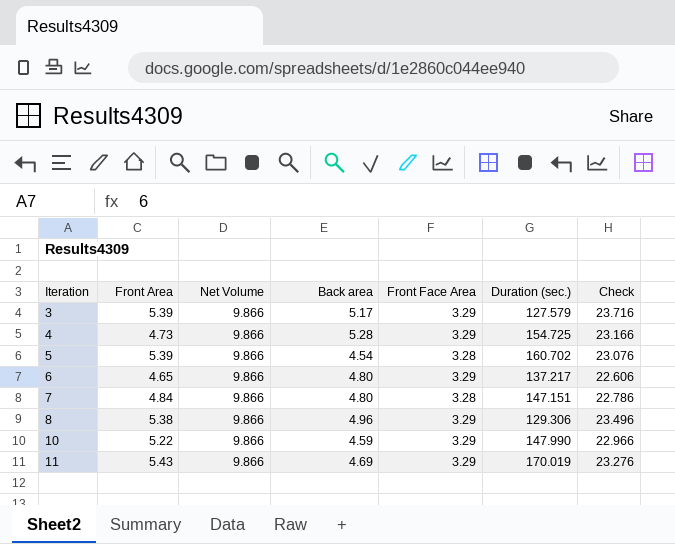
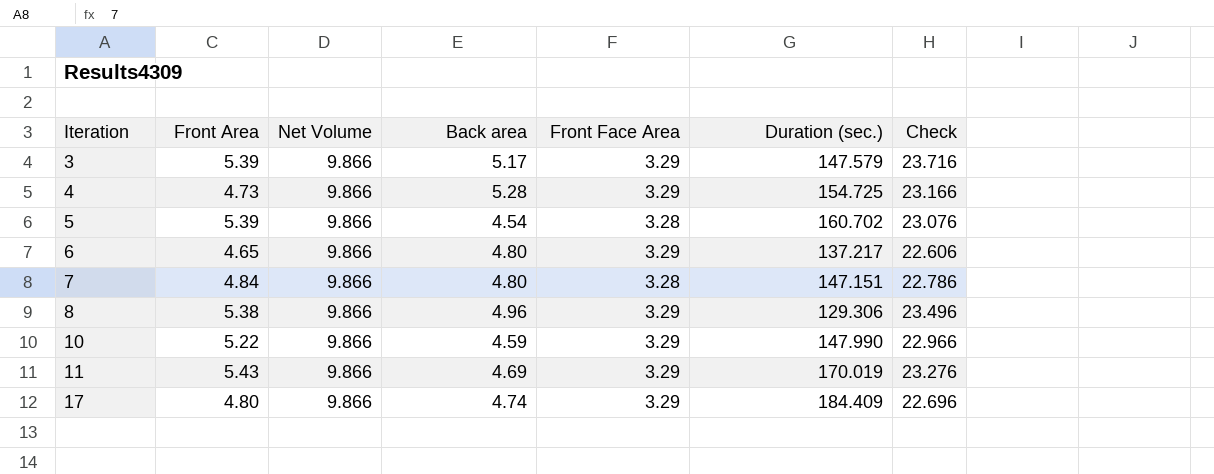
3 | Duration (sec.): 127.579 -> 147.579
row 17: none -> 4.80 | 9.866 | 4.74 | 3.29 | 184.409 | 22.696

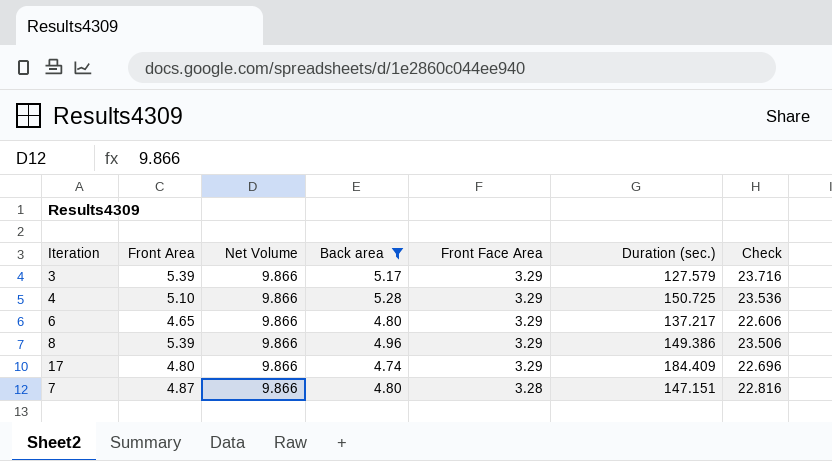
filter: none -> Back area >= 4.74
row order: Iteration ascending -> Front Face Area descending
3 | Duration (sec.): 147.579 -> 127.579
4 | Front Area: 4.73 -> 5.10
4 | Duration (sec.): 154.725 -> 150.725
4 | Check: 23.166 -> 23.536
8 | Front Area: 5.38 -> 5.39
8 | Duration (sec.): 129.306 -> 149.386
8 | Check: 23.496 -> 23.506
7 | Front Area: 4.84 -> 4.87
7 | Check: 22.786 -> 22.816

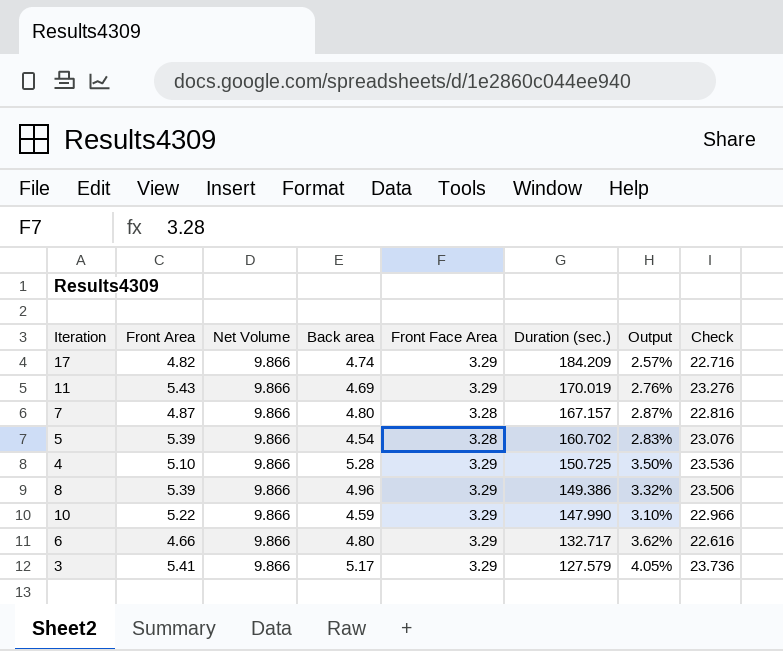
filter: Back area >= 4.74 -> none
row order: Front Face Area descending -> Duration (sec.) descending
column Output | formula: none -> [Back area] / [Duration (sec.)]
17 | Front Area: 4.80 -> 4.82
17 | Duration (sec.): 184.409 -> 184.209
17 | Check: 22.696 -> 22.716
7 | Duration (sec.): 147.151 -> 167.157
6 | Front Area: 4.65 -> 4.66
6 | Duration (sec.): 137.217 -> 132.717
6 | Check: 22.606 -> 22.616
3 | Front Area: 5.39 -> 5.41
3 | Check: 23.716 -> 23.736

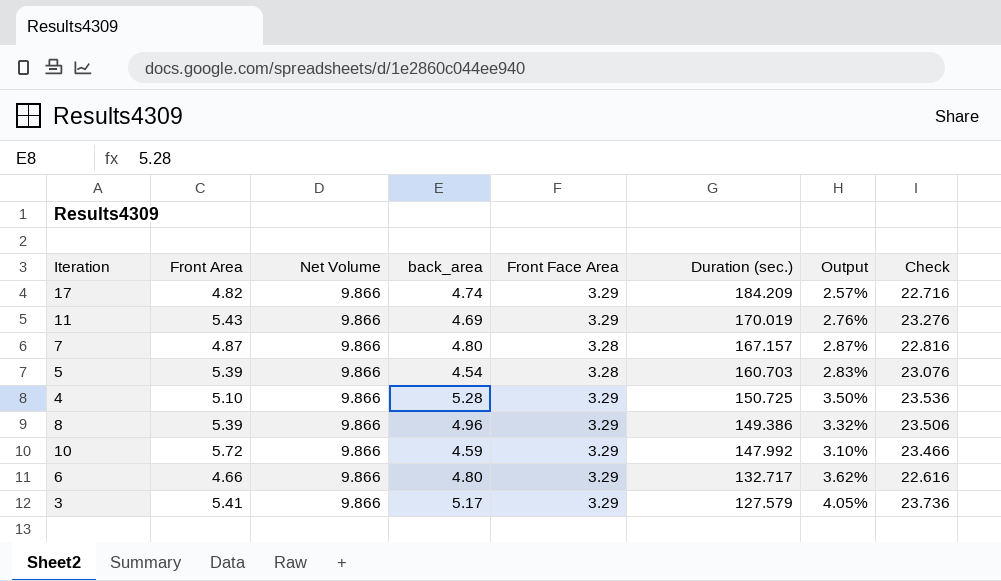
column name: Back area -> back_area
5 | Duration (sec.): 160.702 -> 160.703
10 | Front Area: 5.22 -> 5.72
10 | Duration (sec.): 147.990 -> 147.992
10 | Check: 22.966 -> 23.466

